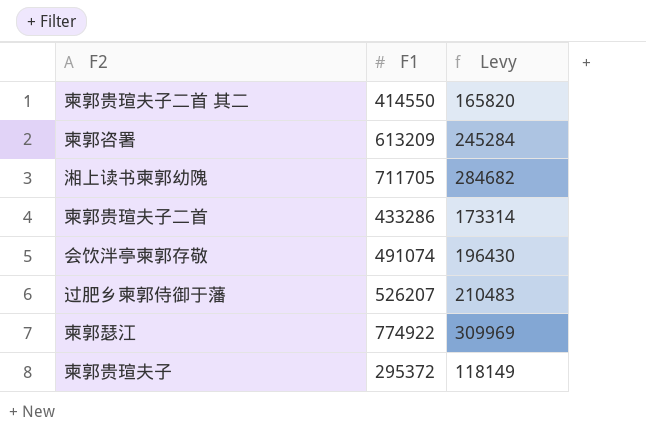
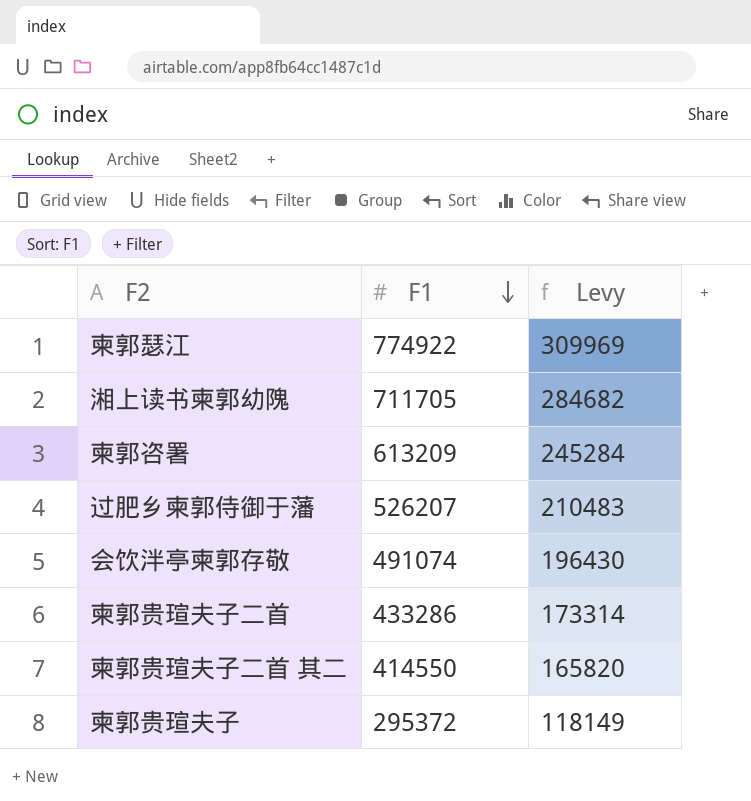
row order: none -> F1 descending

